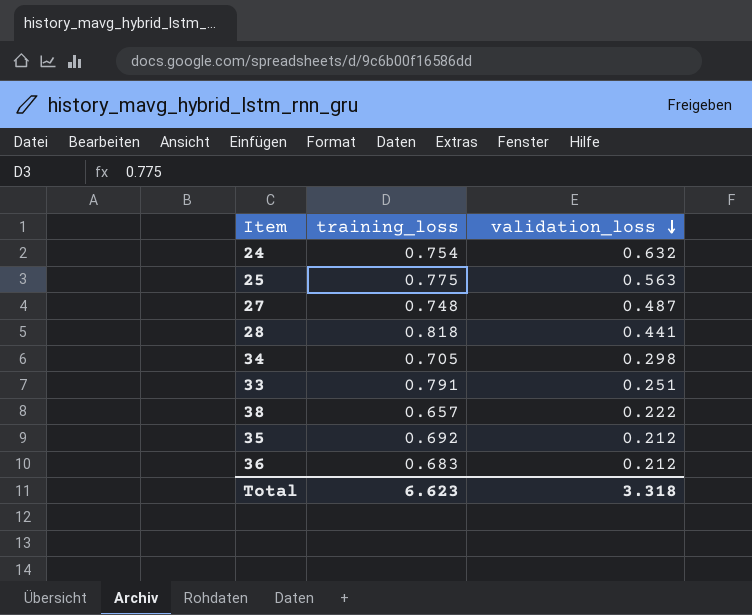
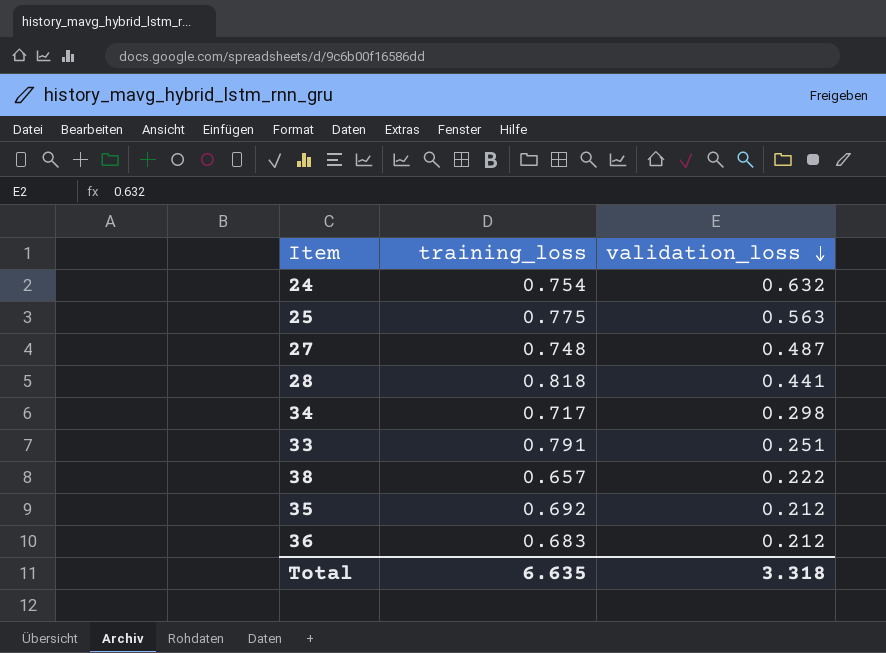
34 | training_loss: 0.705 -> 0.717
Total | training_loss: 6.623 -> 6.635

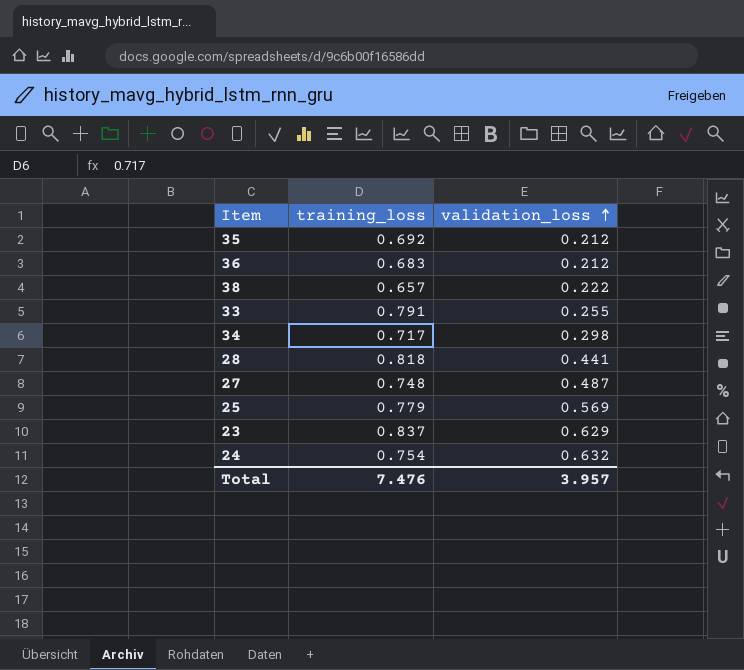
row order: validation_loss descending -> validation_loss ascending
33 | validation_loss: 0.251 -> 0.255
25 | training_loss: 0.775 -> 0.779
25 | validation_loss: 0.563 -> 0.569
row 23: none -> 0.837 | 0.629
Total | training_loss: 6.635 -> 7.476
Total | validation_loss: 3.318 -> 3.957

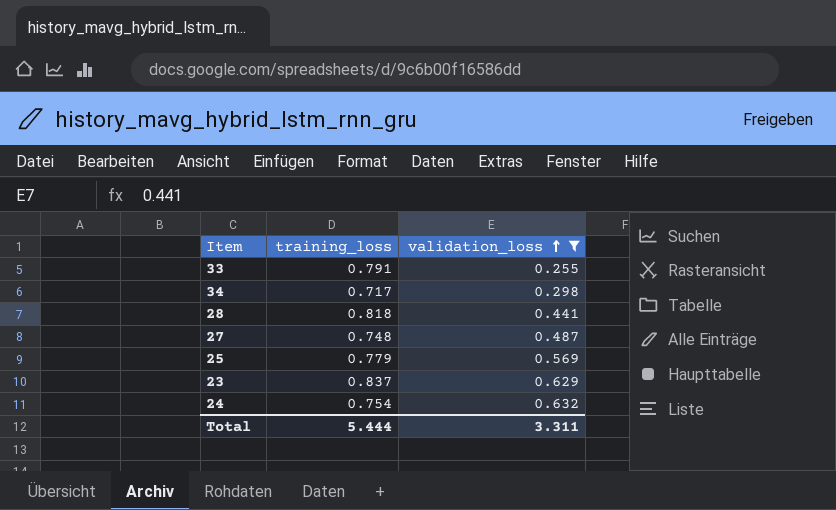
filter: none -> validation_loss >= 0.255
Total | training_loss: 7.476 -> 5.444
Total | validation_loss: 3.957 -> 3.311

